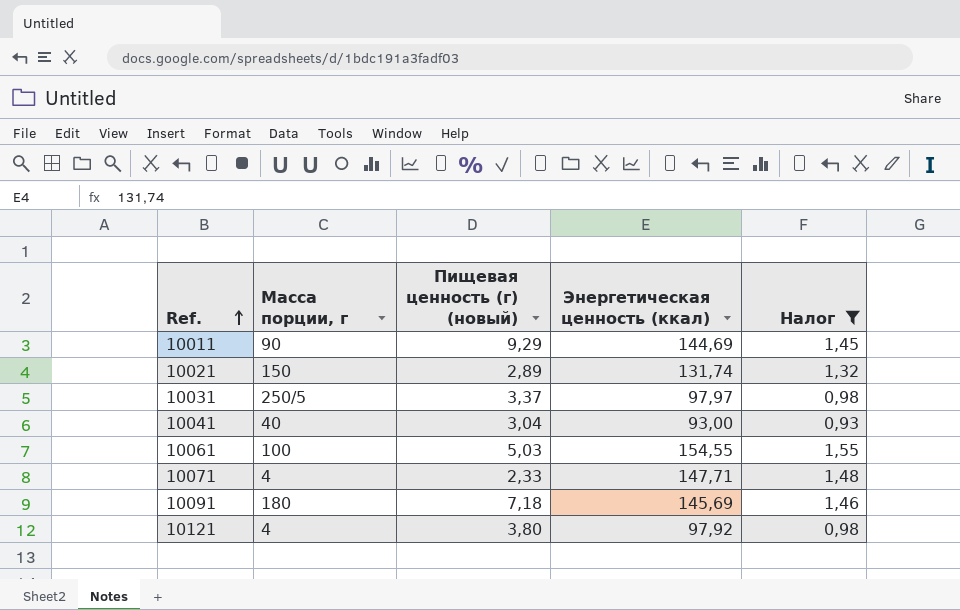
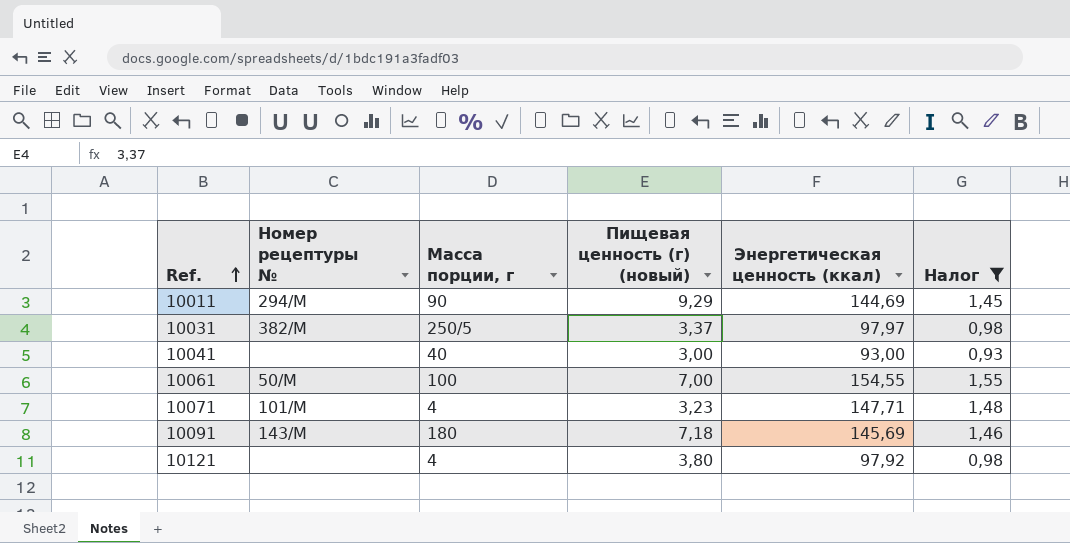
column Номер рецептуры № | position: none -> 2
row 10021: 150 | 2,89 | 131,74 | 1,32 -> none
10041 | Пищевая ценность (г) (новый): 3,04 -> 3,00
10061 | Пищевая ценность (г) (новый): 5,03 -> 7,00
10071 | Пищевая ценность (г) (новый): 2,33 -> 3,23

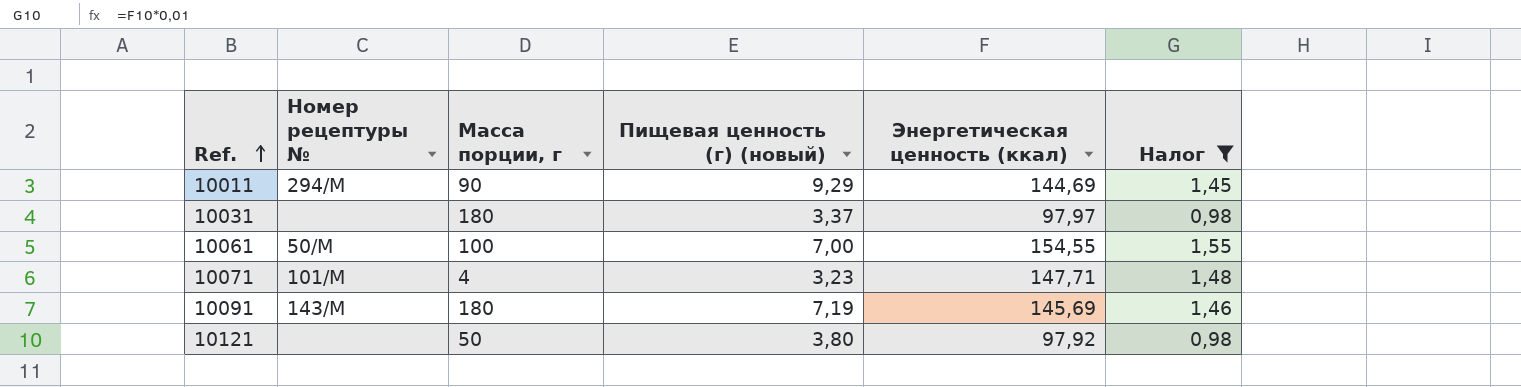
row 10041: none | 40 | 3,00 | 93,00 | 0,93 -> none
10031 | Номер рецептуры №: 382/М -> none
10031 | Масса порции, г: 250/5 -> 180
10091 | Пищевая ценность (г) (новый): 7,18 -> 7,19
10121 | Масса порции, г: 4 -> 50

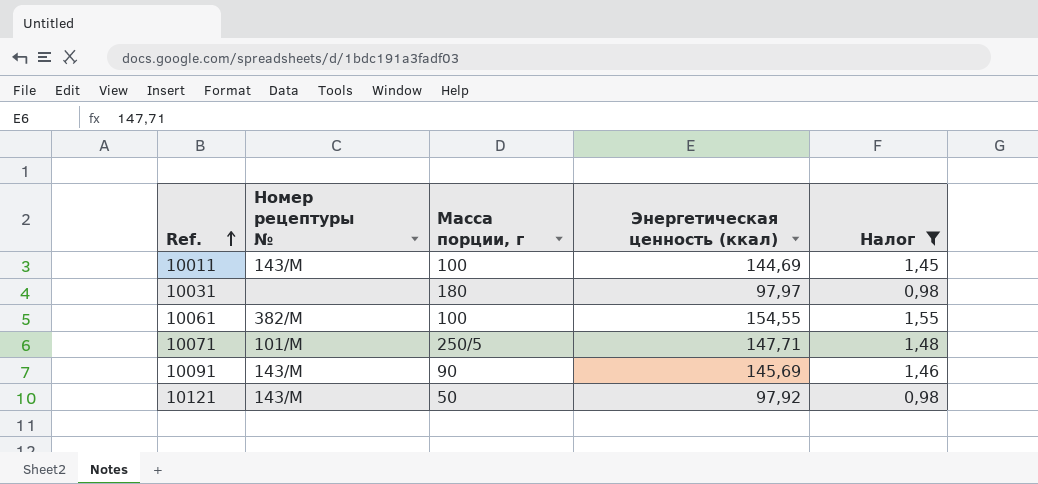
column Пищевая ценность (г) (новый) | position: 4 -> none
10011 | Номер рецептуры №: 294/М -> 143/М
10011 | Масса порции, г: 90 -> 100
10061 | Номер рецептуры №: 50/М -> 382/М
10071 | Масса порции, г: 4 -> 250/5
10091 | Масса порции, г: 180 -> 90
10121 | Номер рецептуры №: none -> 143/М

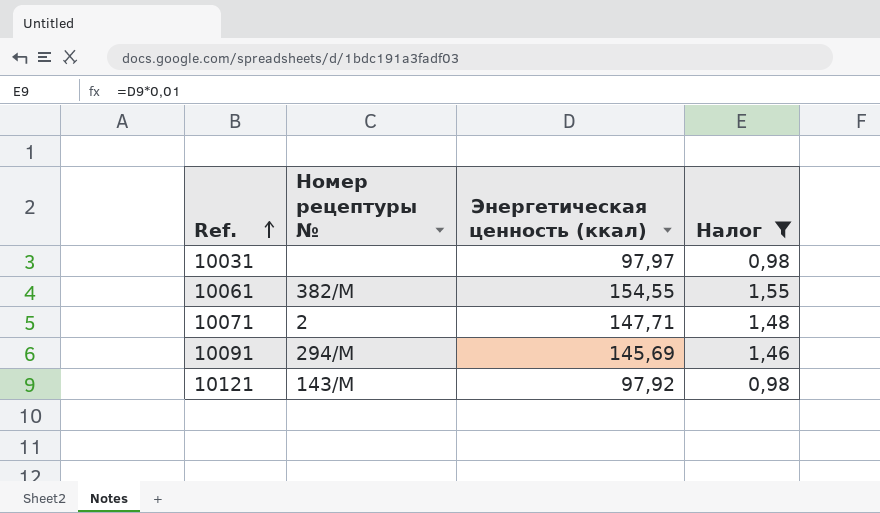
column Масса порции, г | position: 3 -> none
row 10011: 143/М | 100 | 144,69 | 1,45 -> none
10071 | Номер рецептуры №: 101/М -> 2
10091 | Номер рецептуры №: 143/М -> 294/М

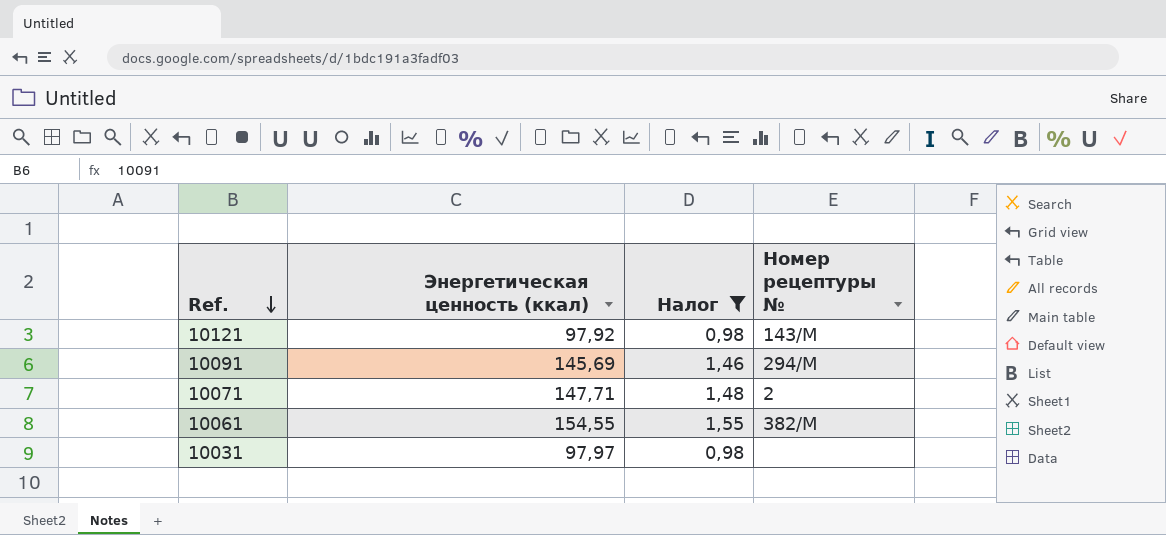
row order: Ref. ascending -> Ref. descending
column Номер рецептуры № | position: 2 -> 4

